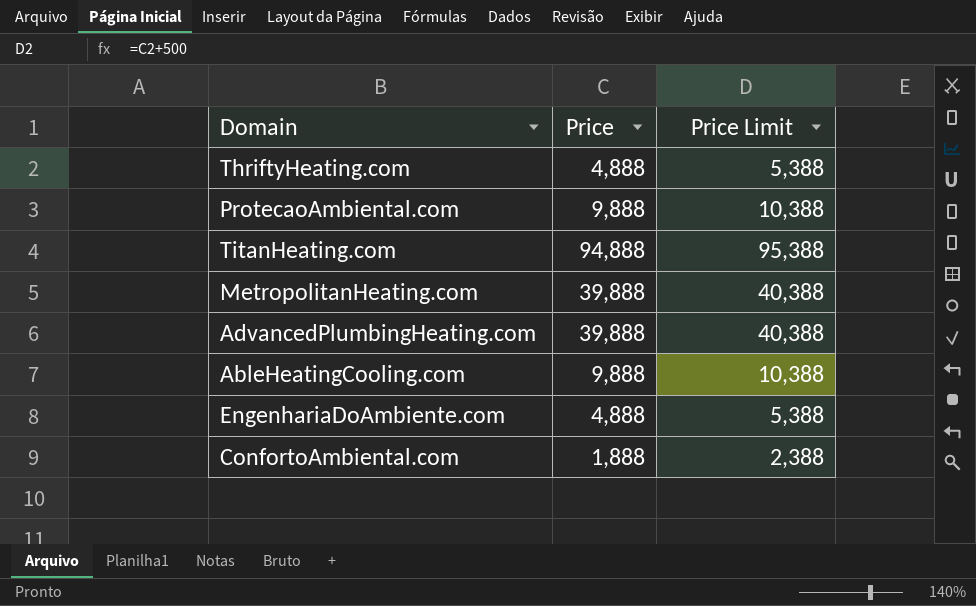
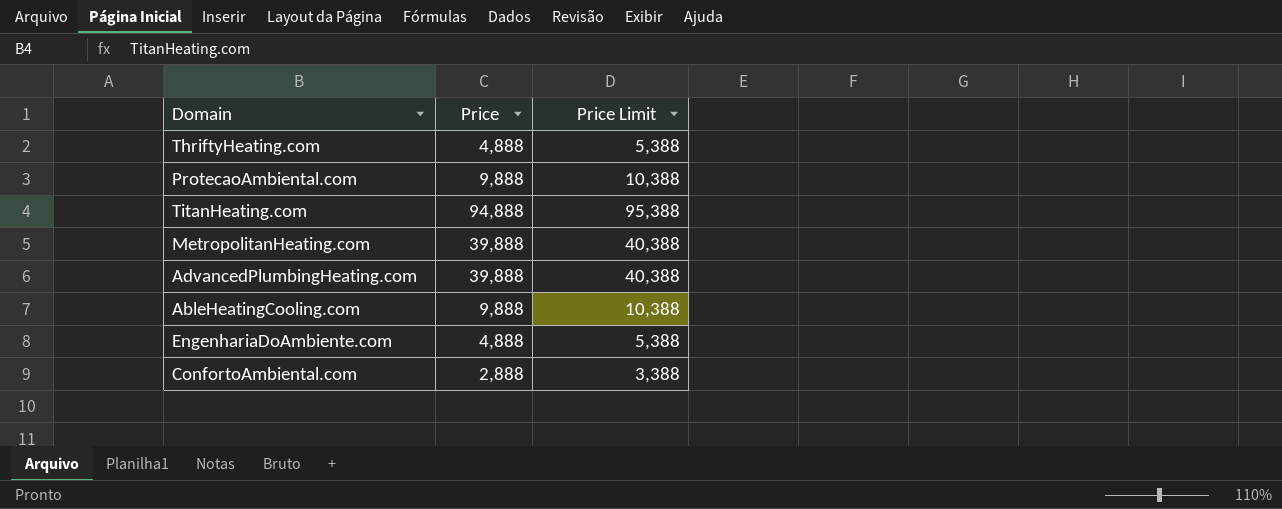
ConfortoAmbiental.com | Price: 1,888 -> 2,888
ConfortoAmbiental.com | Price Limit: 2,388 -> 3,388

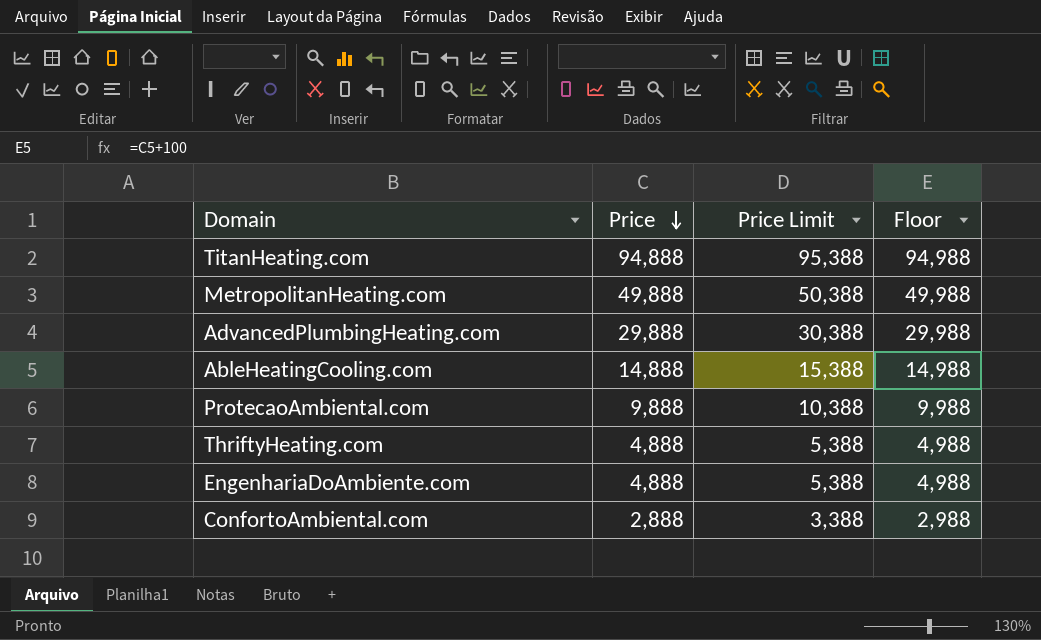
row order: none -> Price descending
column Floor | formula: none -> [Price] + 100
MetropolitanHeating.com | Price: 39,888 -> 49,888
MetropolitanHeating.com | Price Limit: 40,388 -> 50,388
AdvancedPlumbingHeating.com | Price: 39,888 -> 29,888
AdvancedPlumbingHeating.com | Price Limit: 40,388 -> 30,388
AbleHeatingCooling.com | Price: 9,888 -> 14,888
AbleHeatingCooling.com | Price Limit: 10,388 -> 15,388

